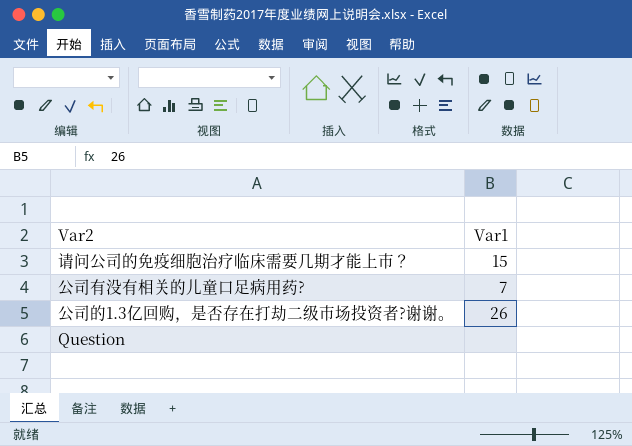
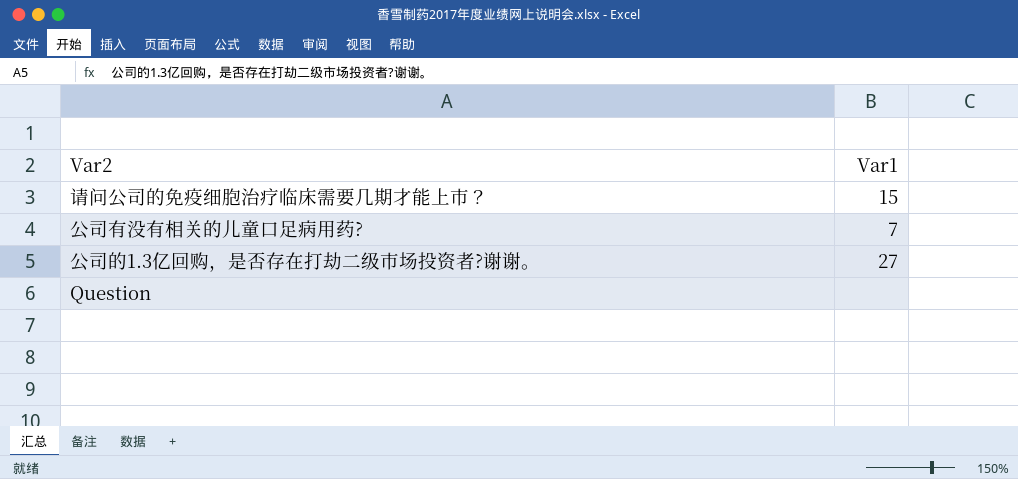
公司的1.3亿回购，是否存在打劫二级市场投资者?谢谢。 | Var1: 26 -> 27

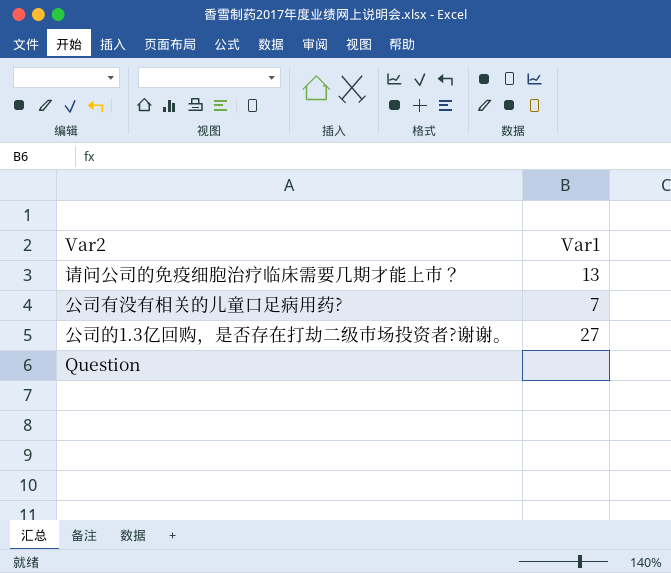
请问公司的免疫细胞治疗临床需要几期才能上市？ | Var1: 15 -> 13

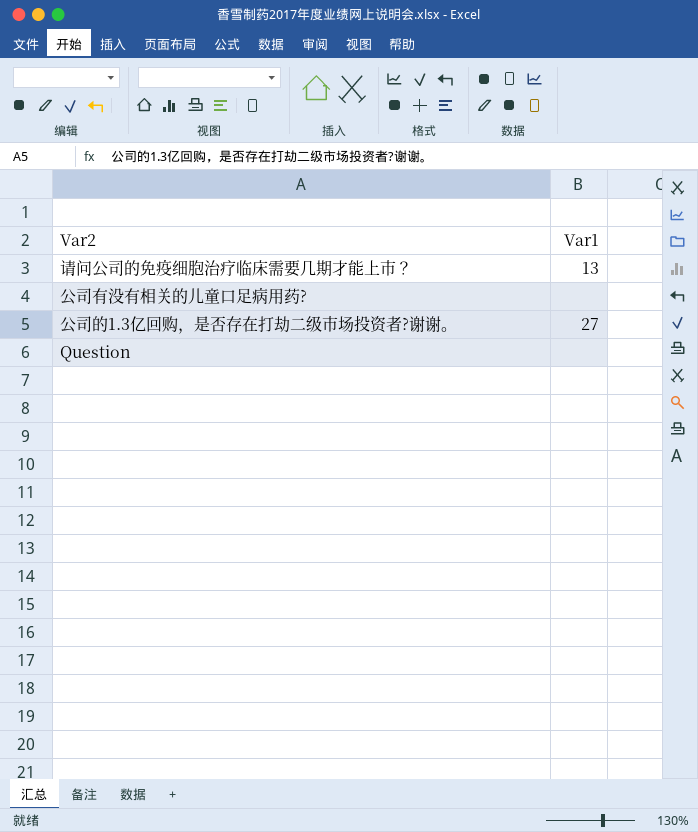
公司有没有相关的儿童口足病用药? | Var1: 7 -> none

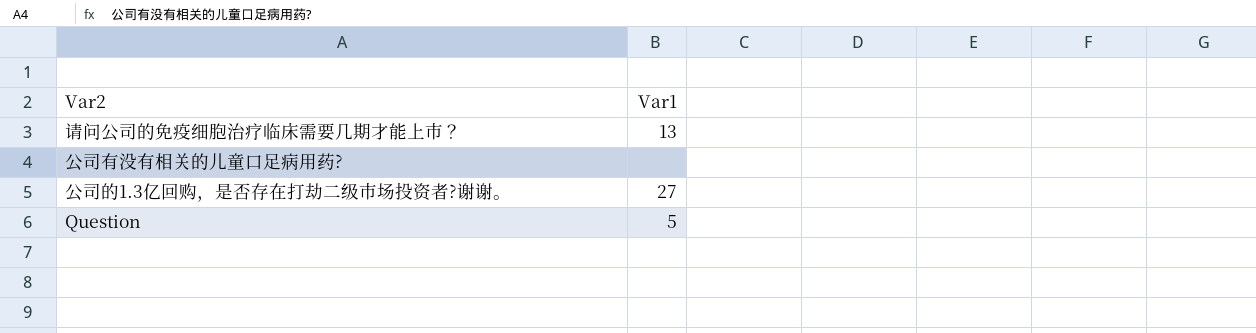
Question | Var1: none -> 5

